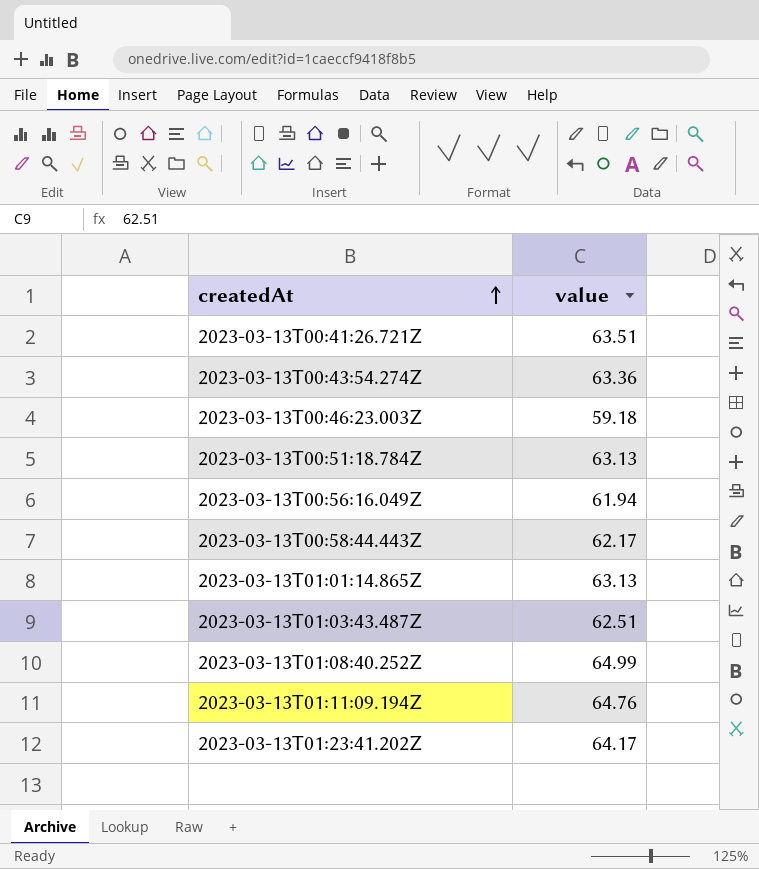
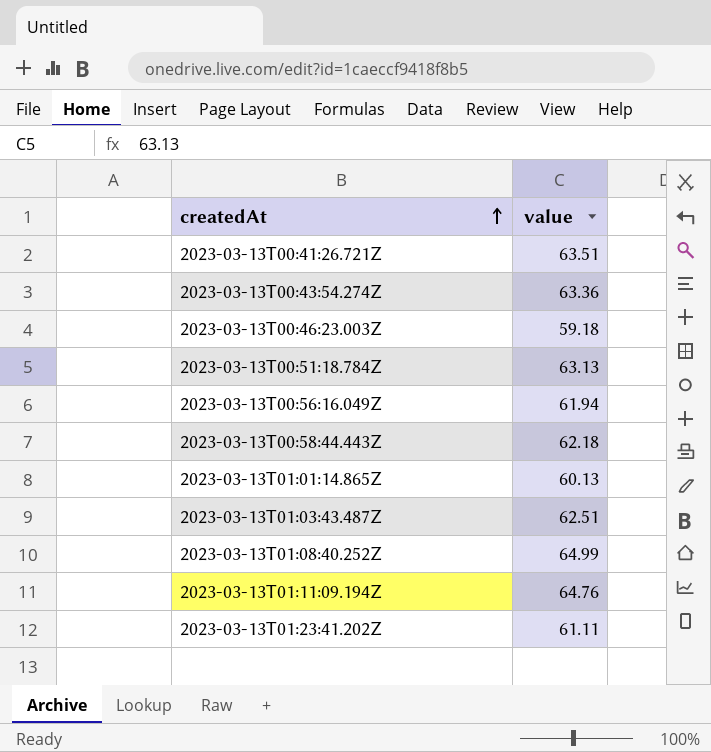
2023-03-13T00:58:44.443Z | value: 62.17 -> 62.18
2023-03-13T01:01:14.865Z | value: 63.13 -> 60.13
2023-03-13T01:23:41.202Z | value: 64.17 -> 61.11

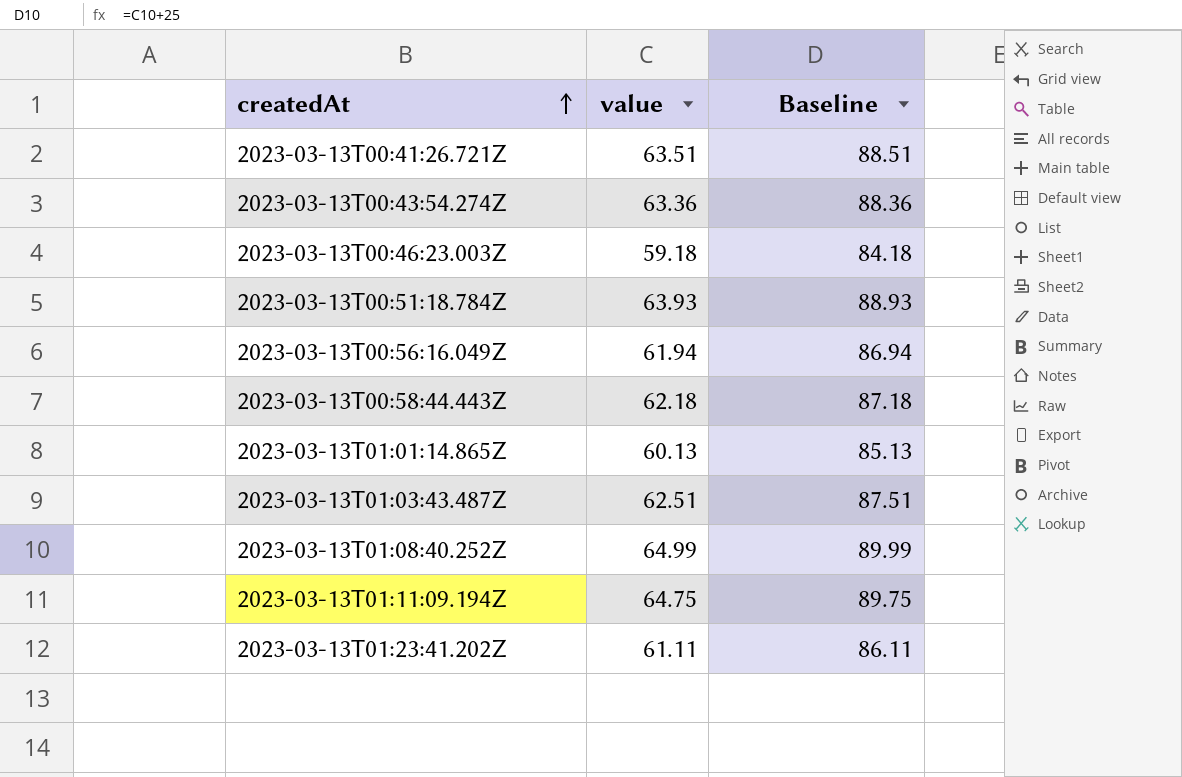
column Baseline | formula: none -> [value] + 25
2023-03-13T00:51:18.784Z | value: 63.13 -> 63.93
2023-03-13T01:11:09.194Z | value: 64.76 -> 64.75

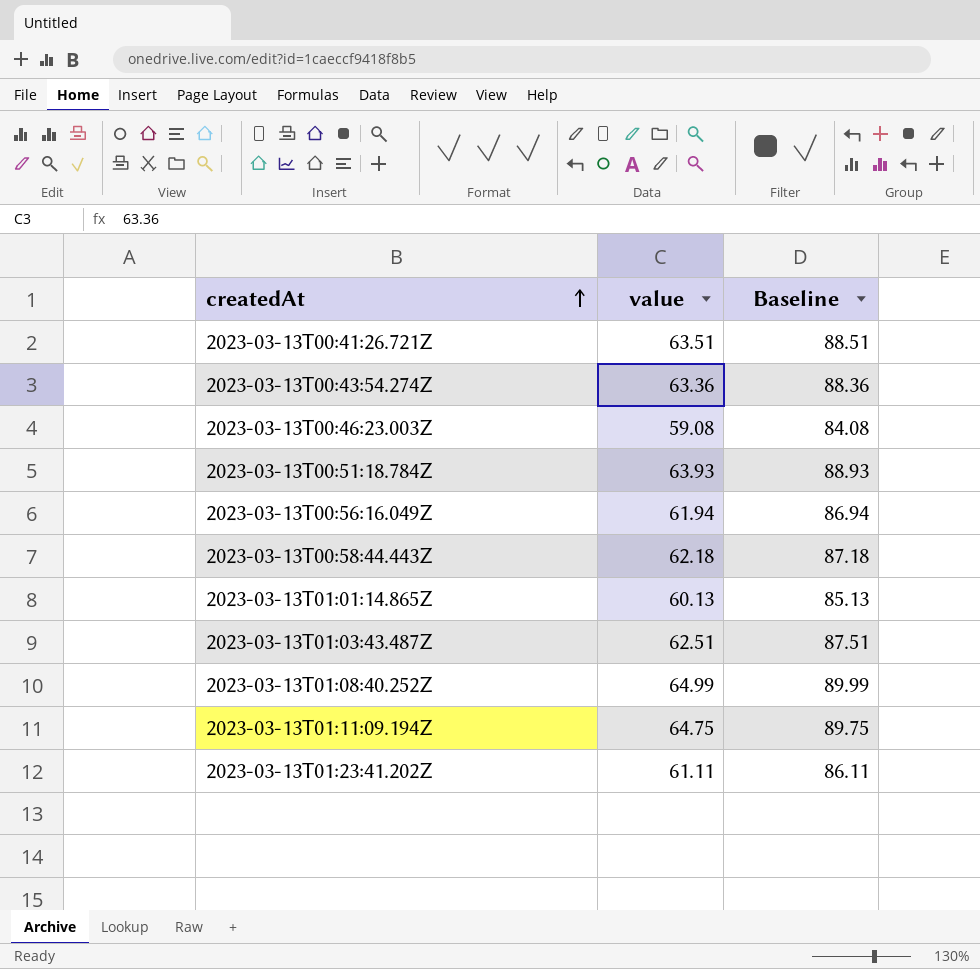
2023-03-13T00:46:23.003Z | value: 59.18 -> 59.08
2023-03-13T00:46:23.003Z | Baseline: 84.18 -> 84.08

